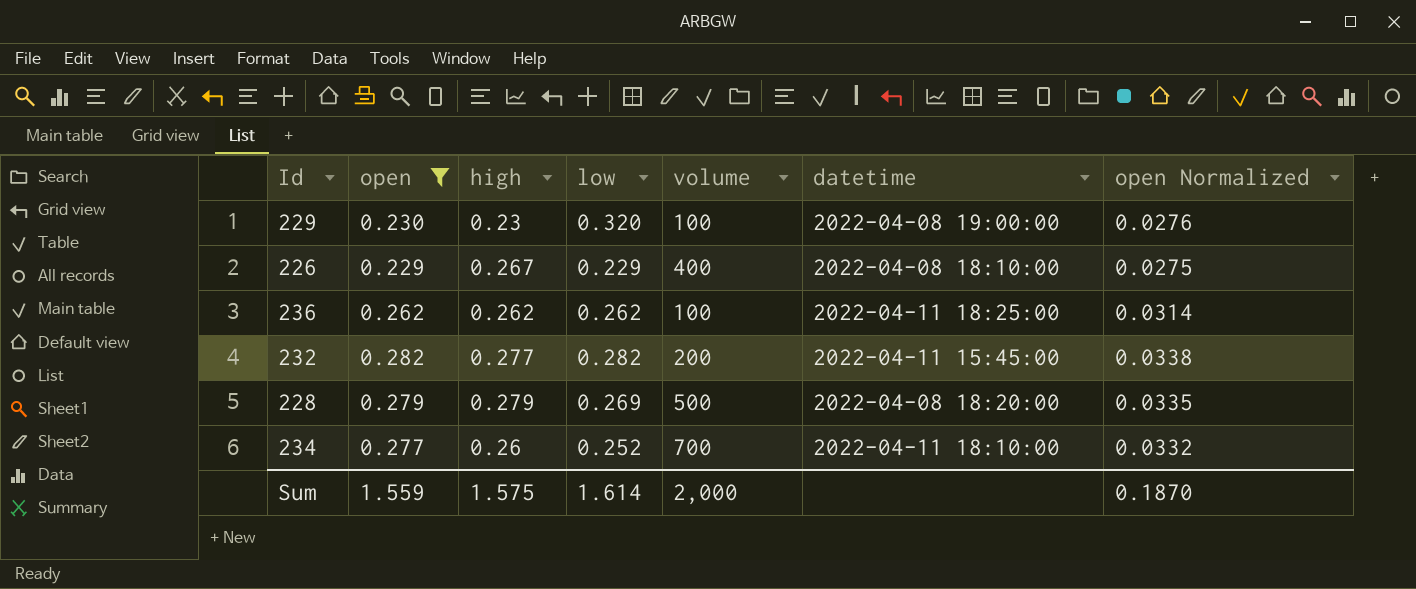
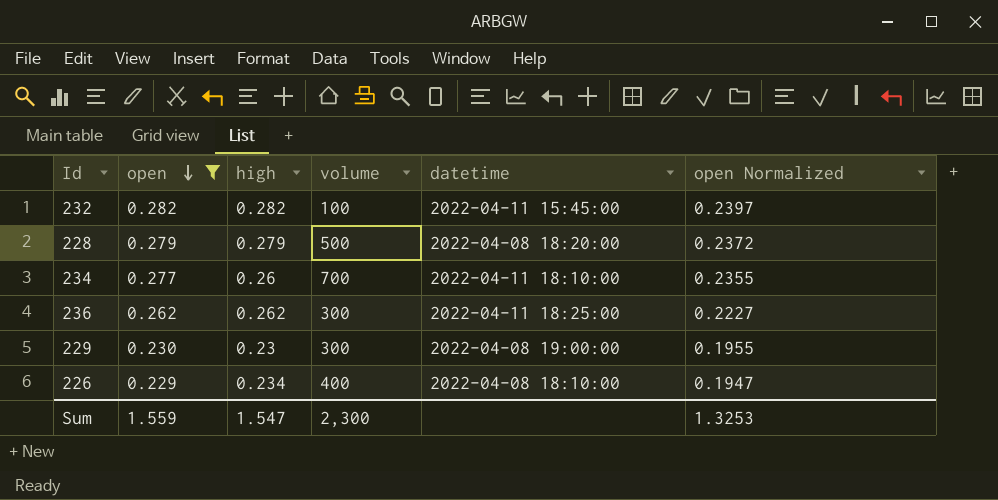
row order: none -> open descending
column low | position: 4 -> none
column open Normalized | formula: [open] * 0.12 -> [open] * 0.85
232 | high: 0.277 -> 0.282
232 | volume: 200 -> 100
236 | volume: 100 -> 300
229 | volume: 100 -> 300
226 | high: 0.267 -> 0.234
Sum | high: 1.575 -> 1.547
Sum | volume: 2,000 -> 2,300
Sum | open Normalized: 0.1870 -> 1.3253

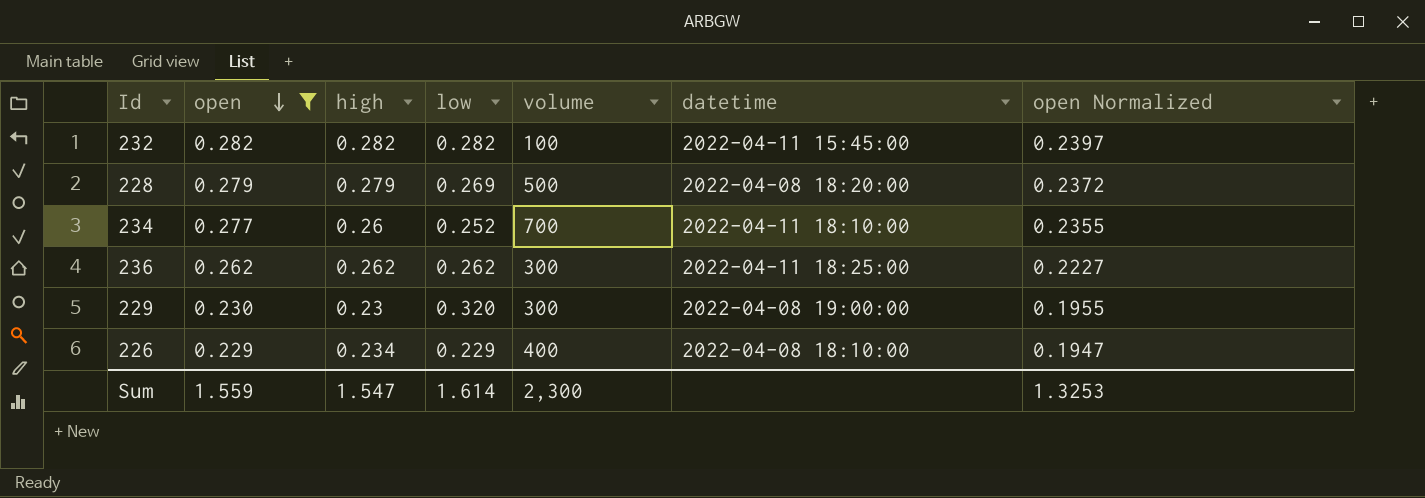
column low | position: none -> 4

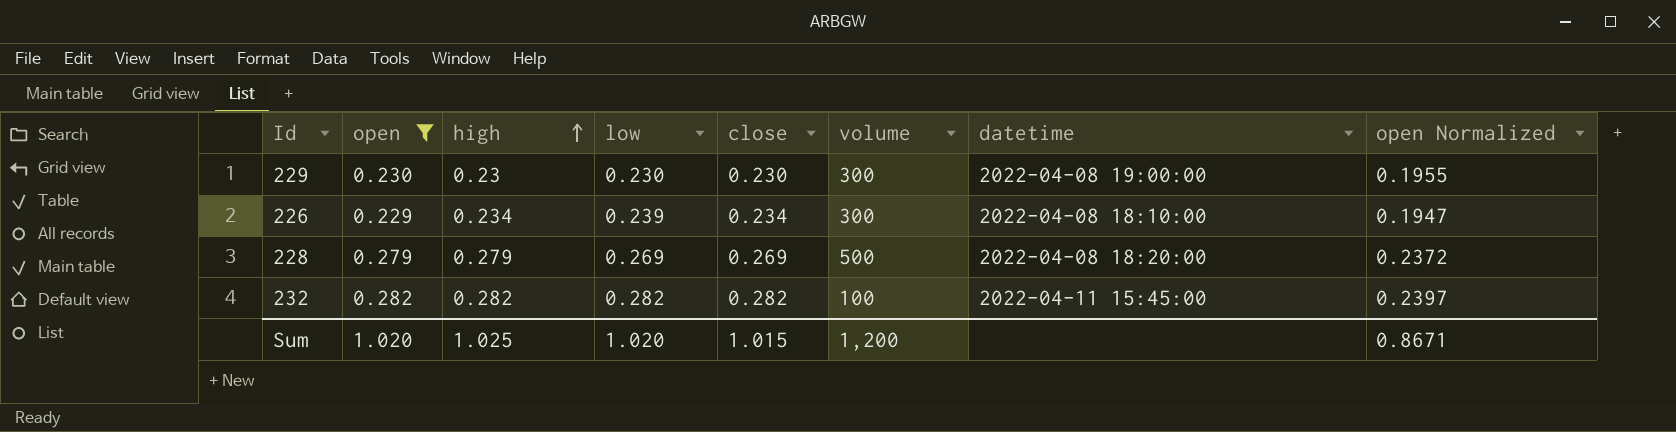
row order: open descending -> high ascending
column close | position: none -> 5
row 234: 0.277 | 0.26 | 0.252 | 700 | 2022-04-11 18:10:00 | 0.2355 -> none
row 236: 0.262 | 0.262 | 0.262 | 300 | 2022-04-11 18:25:00 | 0.2227 -> none
229 | low: 0.320 -> 0.230
226 | low: 0.229 -> 0.239
226 | volume: 400 -> 300
Sum | open: 1.559 -> 1.020
Sum | high: 1.547 -> 1.025
Sum | low: 1.614 -> 1.020
Sum | volume: 2,300 -> 1,200
Sum | open Normalized: 1.3253 -> 0.8671

